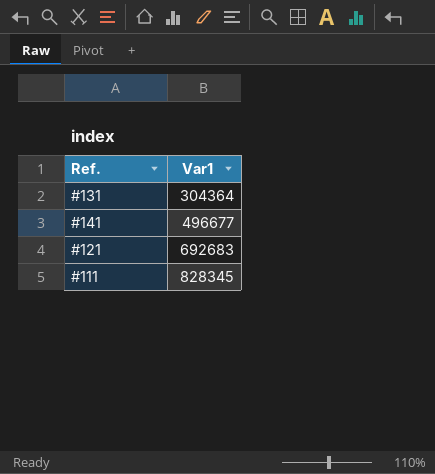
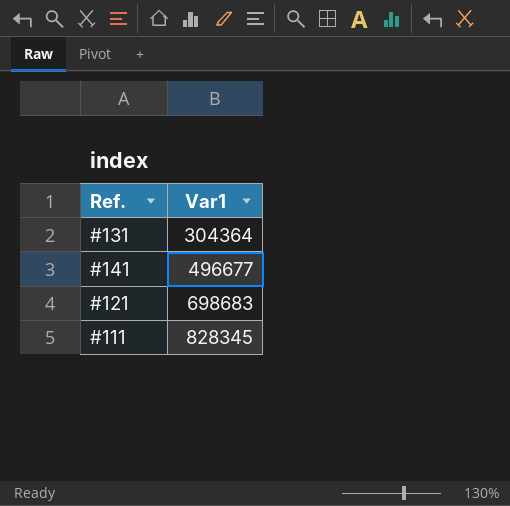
#121 | Var1: 692683 -> 698683

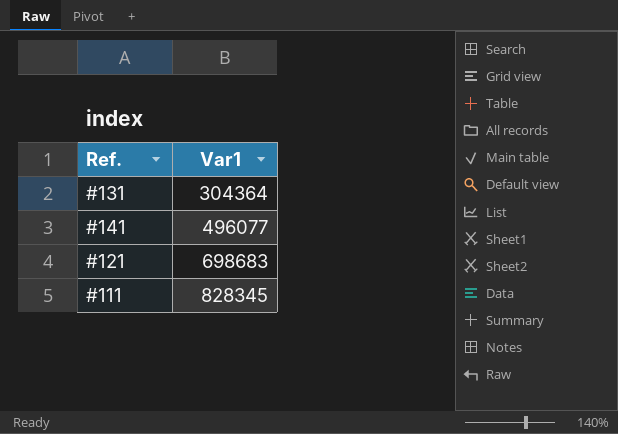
#141 | Var1: 496677 -> 496077

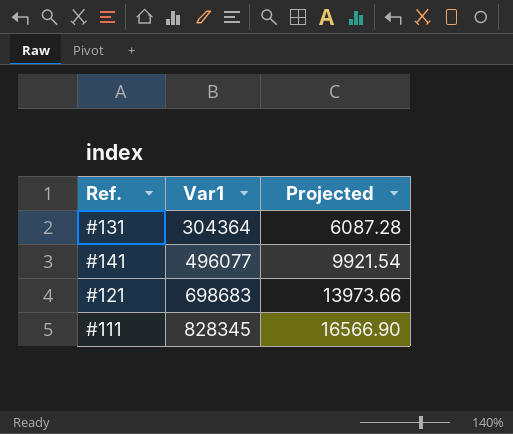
column Projected | formula: none -> [Var1] * 0.02

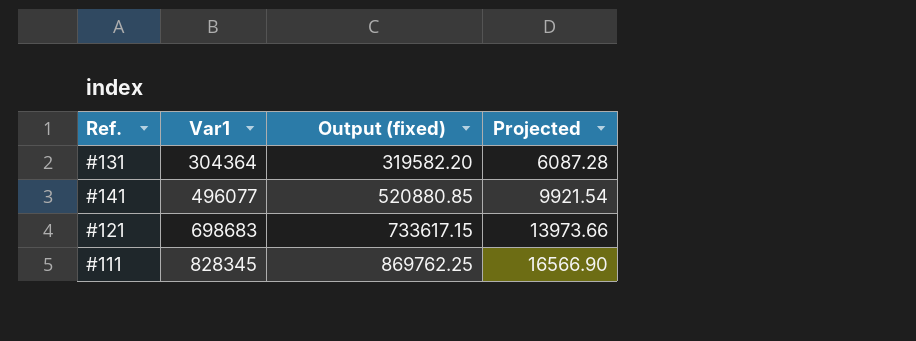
column Output (fixed) | formula: none -> [Var1] * 1.05

